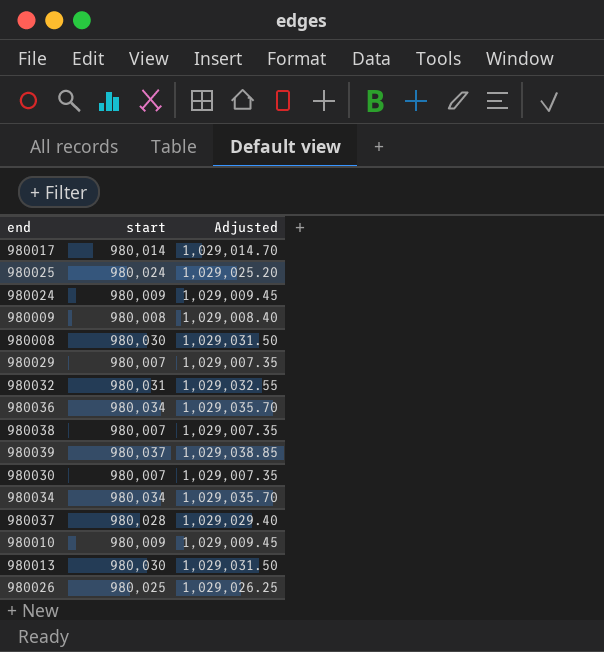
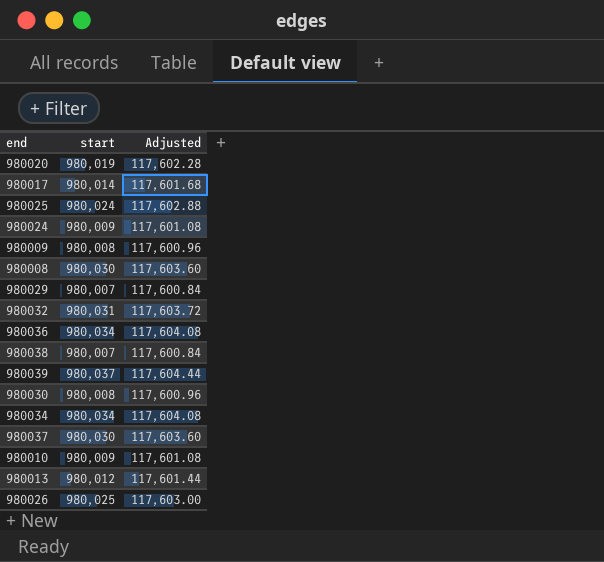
column Adjusted | formula: [start] * 1.05 -> [start] * 0.12
row 980020: none -> 980,019 | 117,602.28
980030 | start: 980,007 -> 980,008
980037 | start: 980,028 -> 980,030
980013 | start: 980,030 -> 980,012

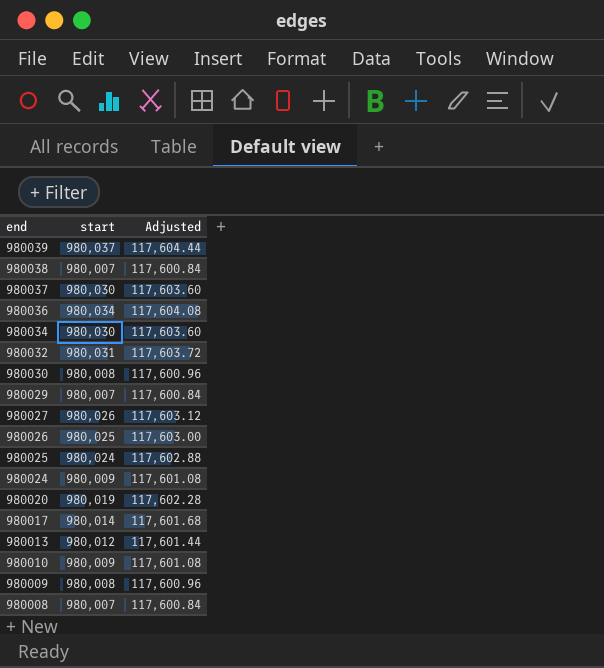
row order: none -> end descending
980034 | start: 980,034 -> 980,030
980034 | Adjusted: 117,604.08 -> 117,603.60
row 980027: none -> 980,026 | 117,603.12
980008 | start: 980,030 -> 980,007
980008 | Adjusted: 117,603.60 -> 117,600.84

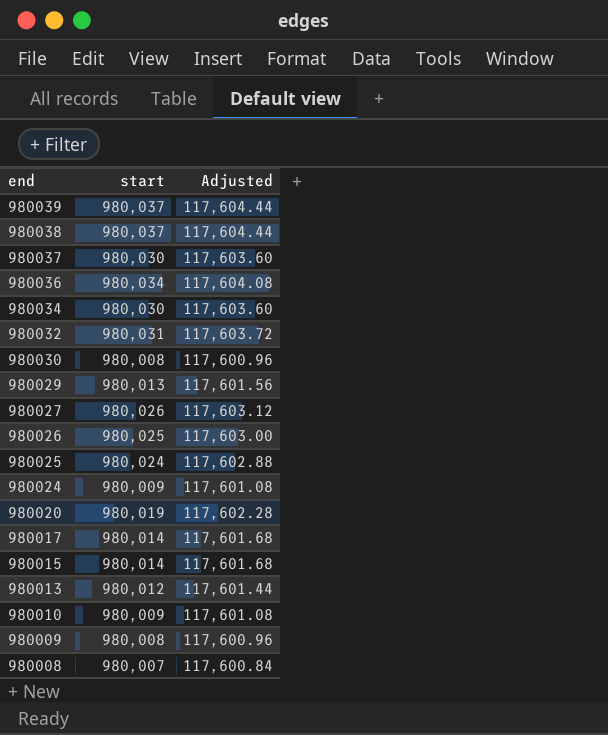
980038 | start: 980,007 -> 980,037
980038 | Adjusted: 117,600.84 -> 117,604.44
980029 | start: 980,007 -> 980,013
980029 | Adjusted: 117,600.84 -> 117,601.56
row 980015: none -> 980,014 | 117,601.68

